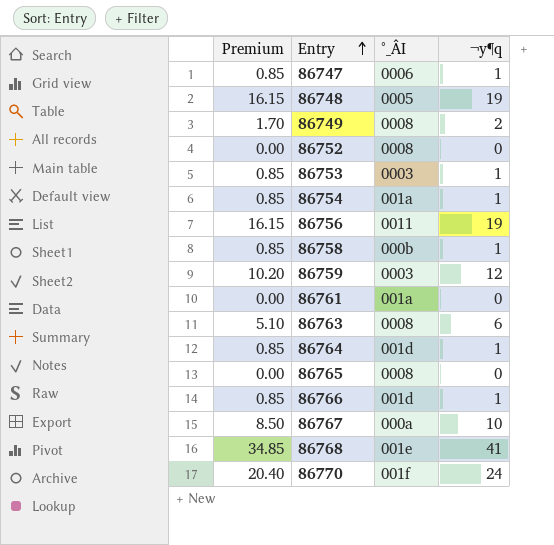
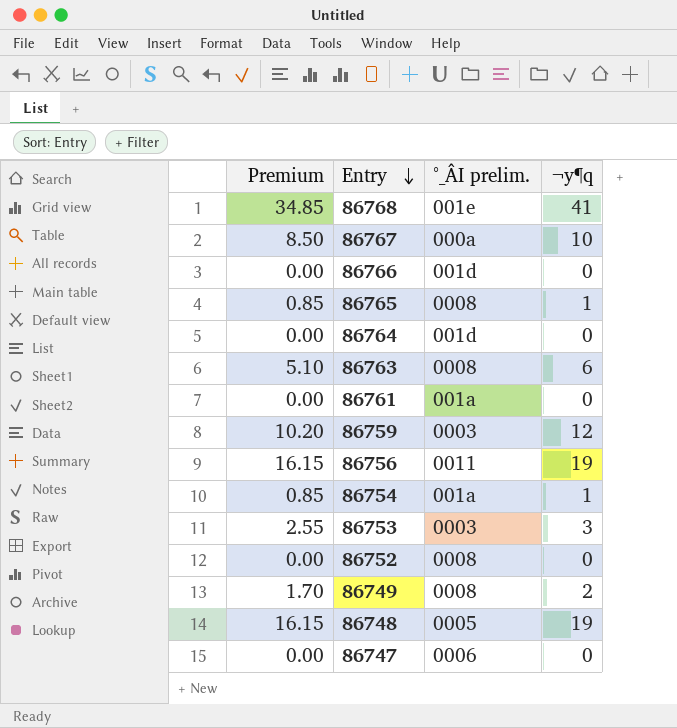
row order: Entry ascending -> Entry descending
column name: °_ÂI -> °_ÂI prelim.
row 86758: 0.85 | 000b | 1 -> none
row 86770: 20.40 | 001f | 24 -> none
86766 | Premium: 0.85 -> 0.00
86766 | ¬y¶q: 1 -> 0
86765 | Premium: 0.00 -> 0.85
86765 | ¬y¶q: 0 -> 1
86764 | Premium: 0.85 -> 0.00
86764 | ¬y¶q: 1 -> 0
86753 | Premium: 0.85 -> 2.55
86753 | ¬y¶q: 1 -> 3
86747 | Premium: 0.85 -> 0.00
86747 | ¬y¶q: 1 -> 0

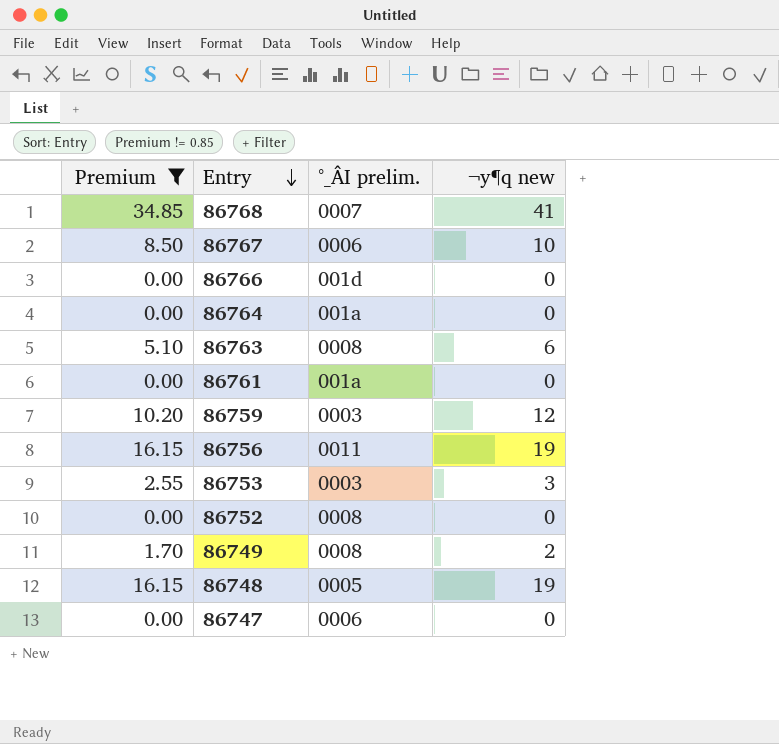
filter: none -> Premium != 0.85
column name: ¬y¶q -> ¬y¶q new
86768 | °_ÂI prelim.: 001e -> 0007
86767 | °_ÂI prelim.: 000a -> 0006
86764 | °_ÂI prelim.: 001d -> 001a

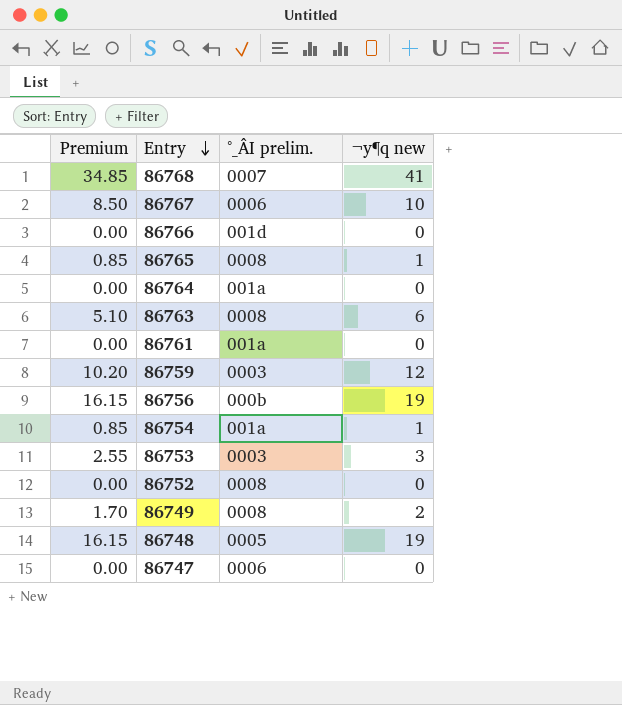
filter: Premium != 0.85 -> none
86756 | °_ÂI prelim.: 0011 -> 000b

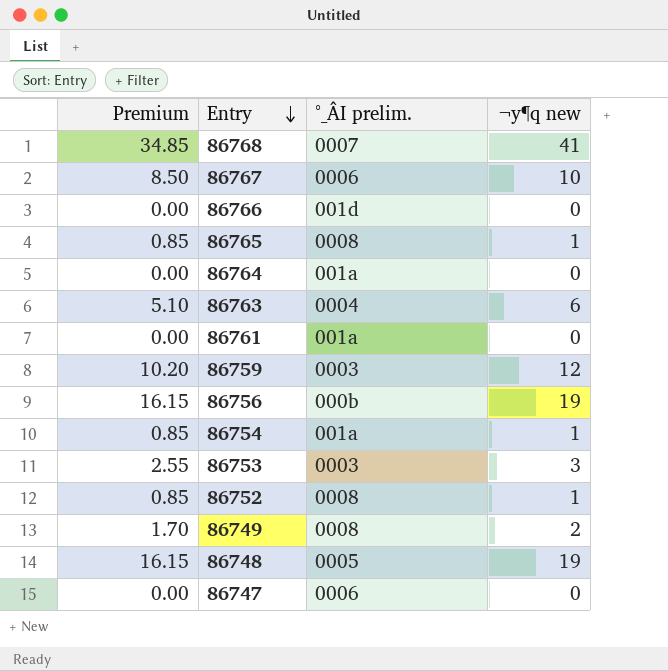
86763 | °_ÂI prelim.: 0008 -> 0004
86752 | Premium: 0.00 -> 0.85
86752 | ¬y¶q new: 0 -> 1

